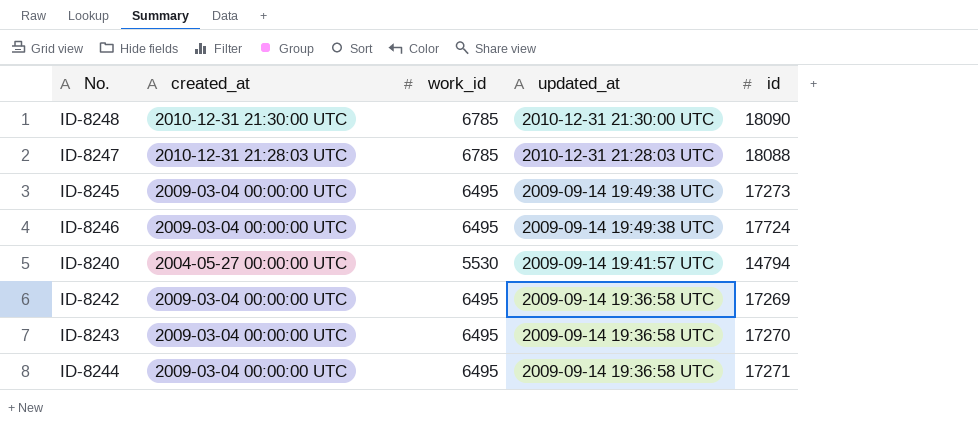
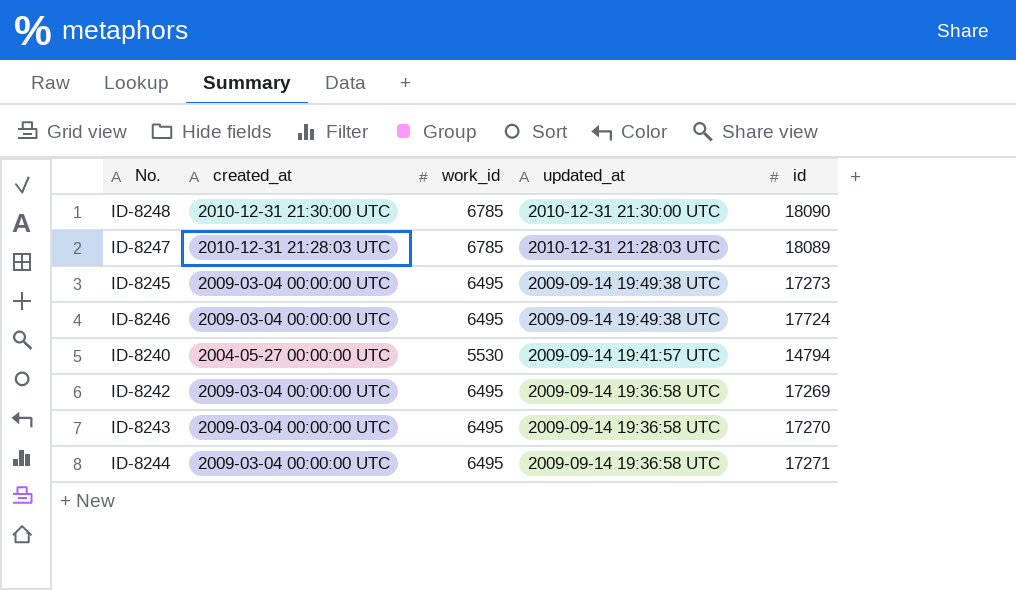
ID-8247 | id: 18088 -> 18089

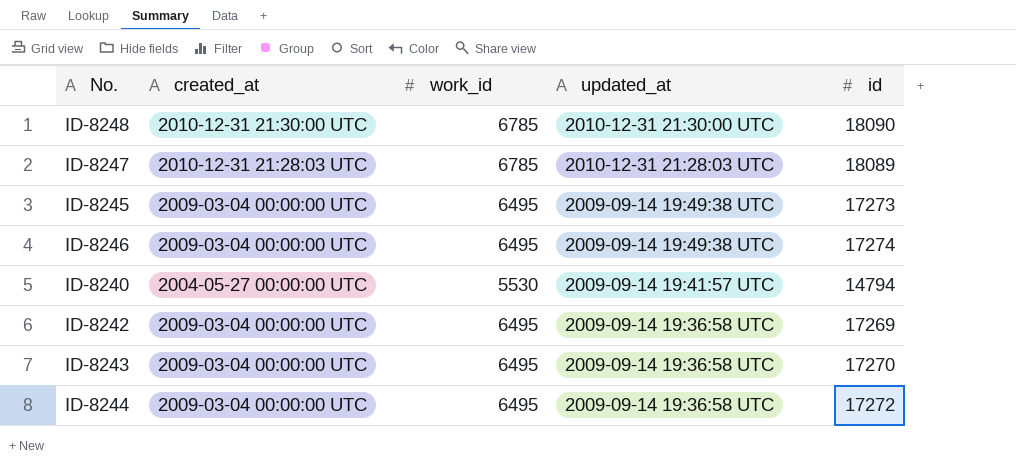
ID-8246 | id: 17724 -> 17274
ID-8244 | id: 17271 -> 17272

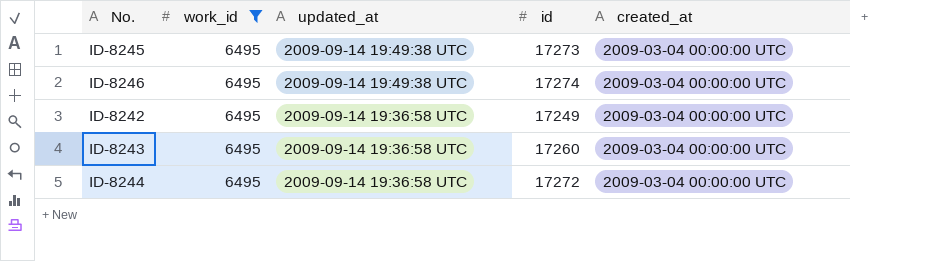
filter: none -> work_id = 6495
column created_at | position: 2 -> 5
ID-8242 | id: 17269 -> 17249
ID-8243 | id: 17270 -> 17260

